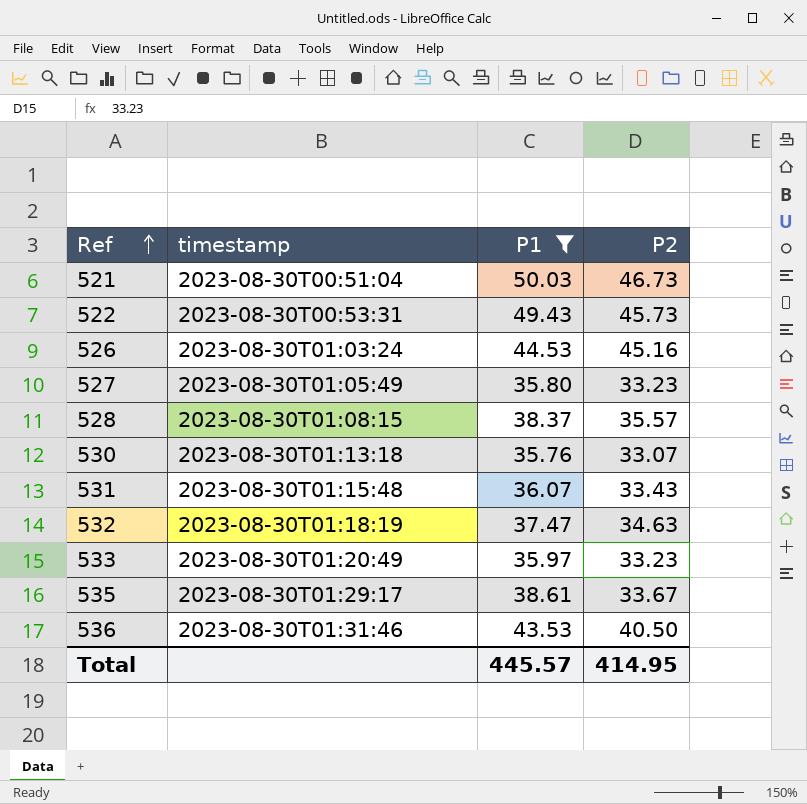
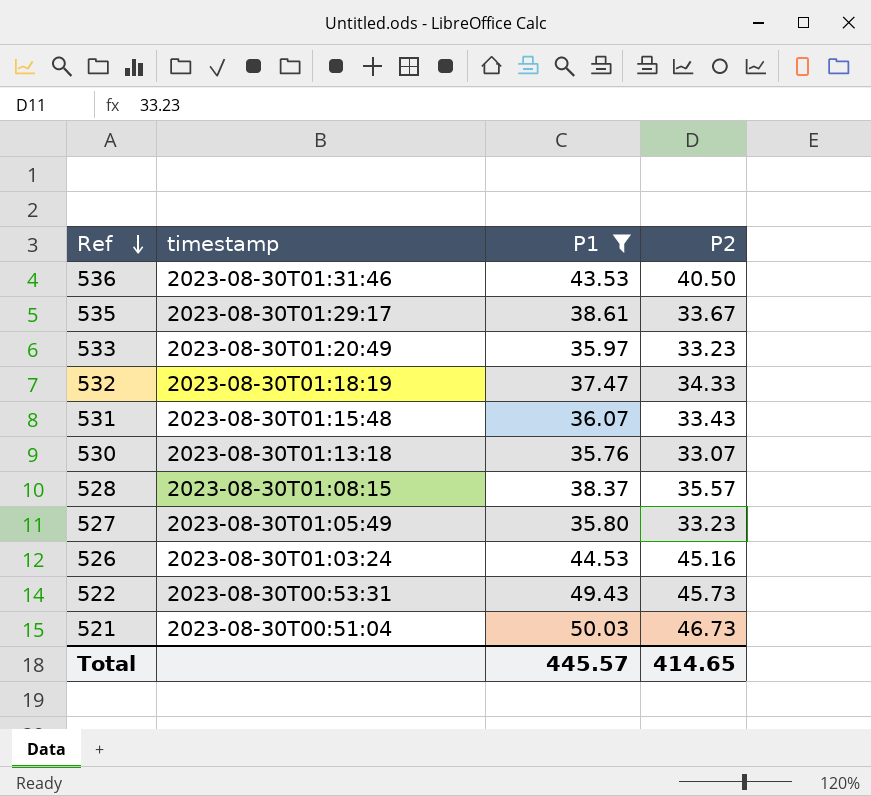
row order: Ref ascending -> Ref descending
532 | P2: 34.63 -> 34.33
Total | P2: 414.95 -> 414.65

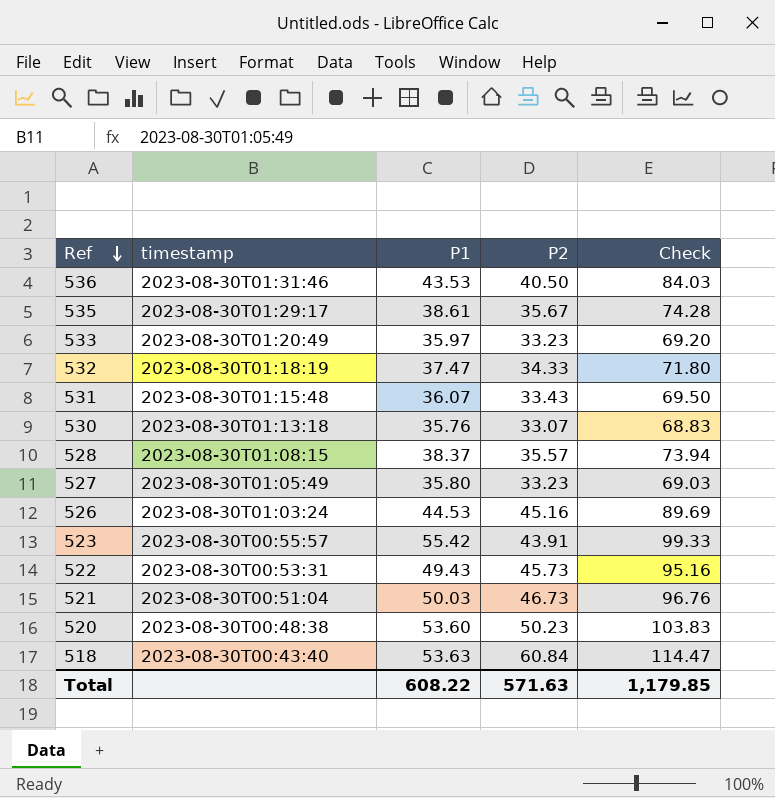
filter: P1 <= 50.03 -> none
column Check | formula: none -> [P1] + [P2]
535 | P2: 33.67 -> 35.67
Total | P1: 445.57 -> 608.22
Total | P2: 414.65 -> 571.63

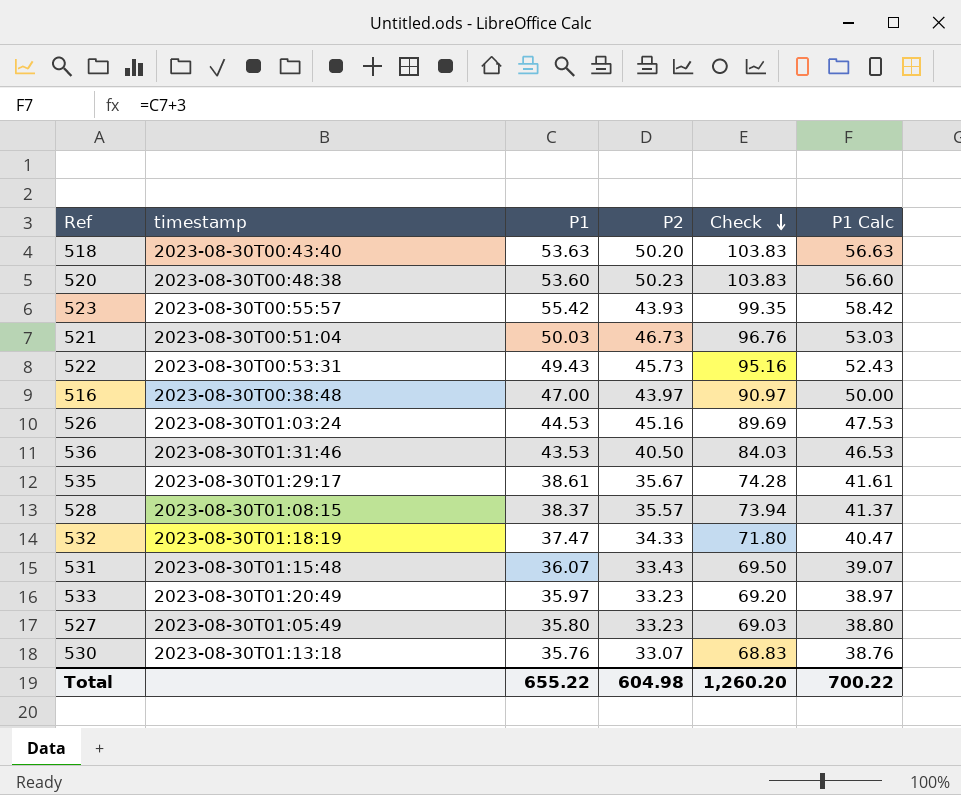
row order: Ref descending -> Check descending
column P1 Calc | formula: none -> [P1] + 3
518 | P2: 60.84 -> 50.20
518 | Check: 114.47 -> 103.83
523 | P2: 43.91 -> 43.93
523 | Check: 99.33 -> 99.35
row 516: none -> 2023-08-30T00:38:48 | 47.00 | 43.97 | 90.97 | 50.00
Total | P1: 608.22 -> 655.22
Total | P2: 571.63 -> 604.98
Total | Check: 1,179.85 -> 1,260.20

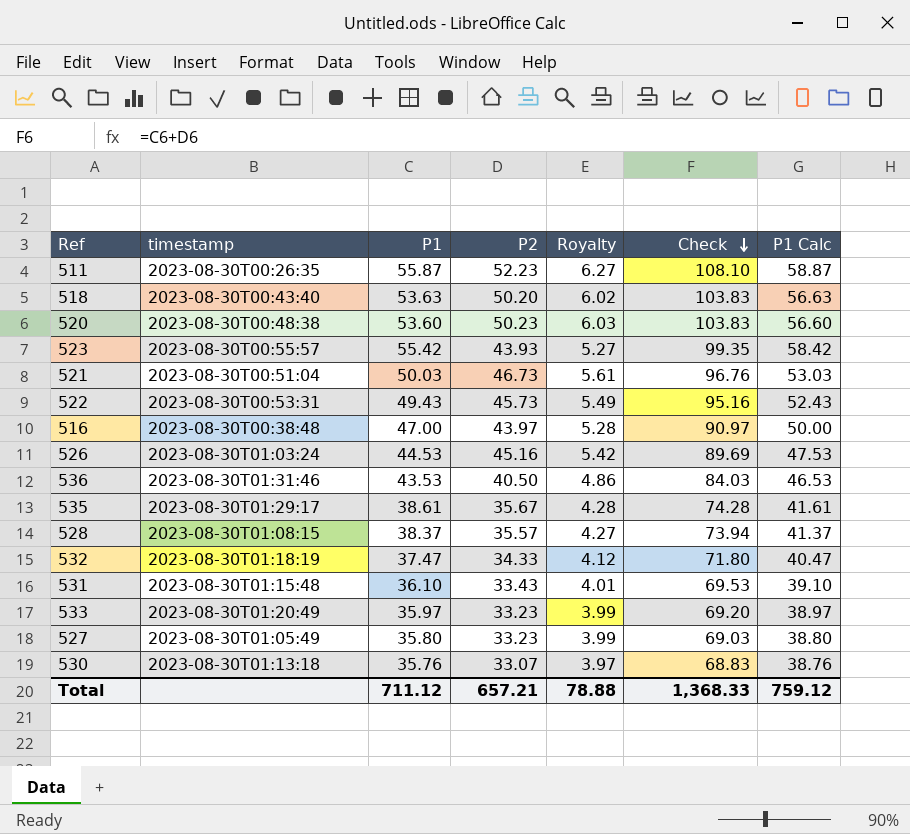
column Royalty | formula: none -> [P2] * 0.12
row 511: none -> 2023-08-30T00:26:35 | 55.87 | 52.23 | 6.27 | 108.10 | 58.87
531 | P1: 36.07 -> 36.10
531 | Check: 69.50 -> 69.53
531 | P1 Calc: 39.07 -> 39.10
Total | P1: 655.22 -> 711.12
Total | P2: 604.98 -> 657.21
Total | Check: 1,260.20 -> 1,368.33
Total | P1 Calc: 700.22 -> 759.12

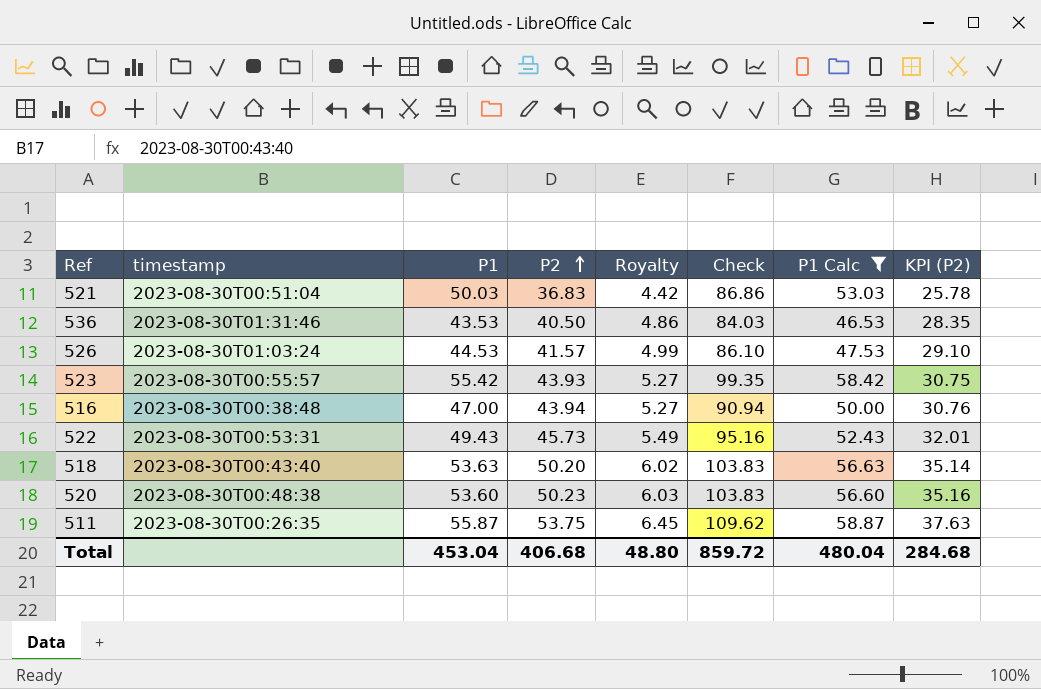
filter: none -> P1 Calc >= 46.53
row order: Check descending -> P2 ascending
column KPI (P2) | formula: none -> [P2] * 0.7
521 | P2: 46.73 -> 36.83
521 | Royalty: 5.61 -> 4.42
521 | Check: 96.76 -> 86.86
526 | P2: 45.16 -> 41.57
526 | Royalty: 5.42 -> 4.99
526 | Check: 89.69 -> 86.10
516 | P2: 43.97 -> 43.94
516 | Royalty: 5.28 -> 5.27
516 | Check: 90.97 -> 90.94
511 | P2: 52.23 -> 53.75
511 | Royalty: 6.27 -> 6.45
511 | Check: 108.10 -> 109.62
Total | P1: 711.12 -> 453.04
Total | P2: 657.21 -> 406.68
Total | Royalty: 78.88 -> 48.80
Total | Check: 1,368.33 -> 859.72
Total | P1 Calc: 759.12 -> 480.04

